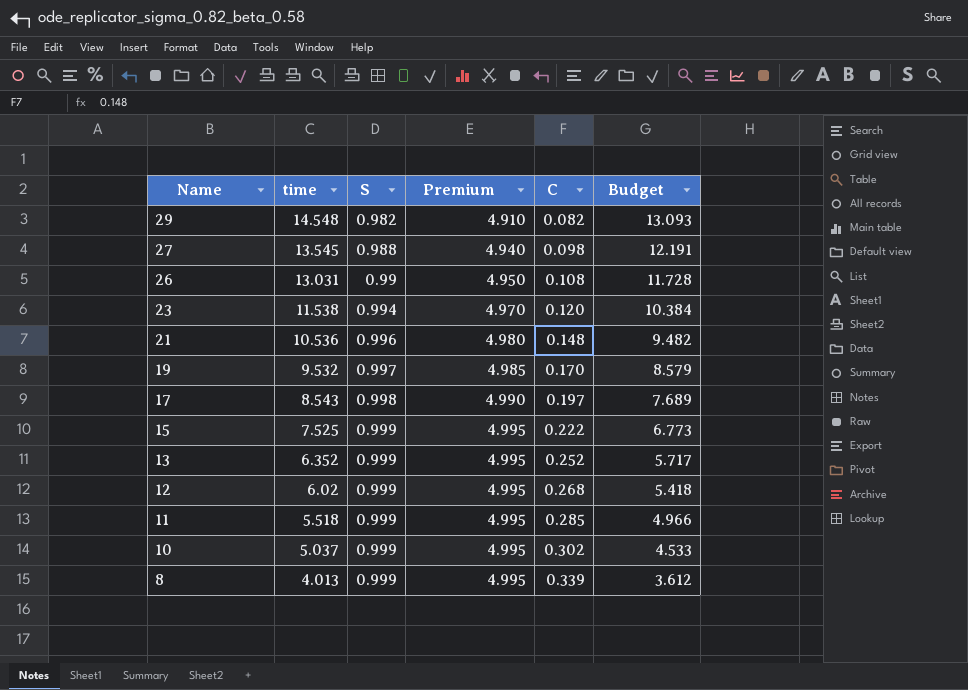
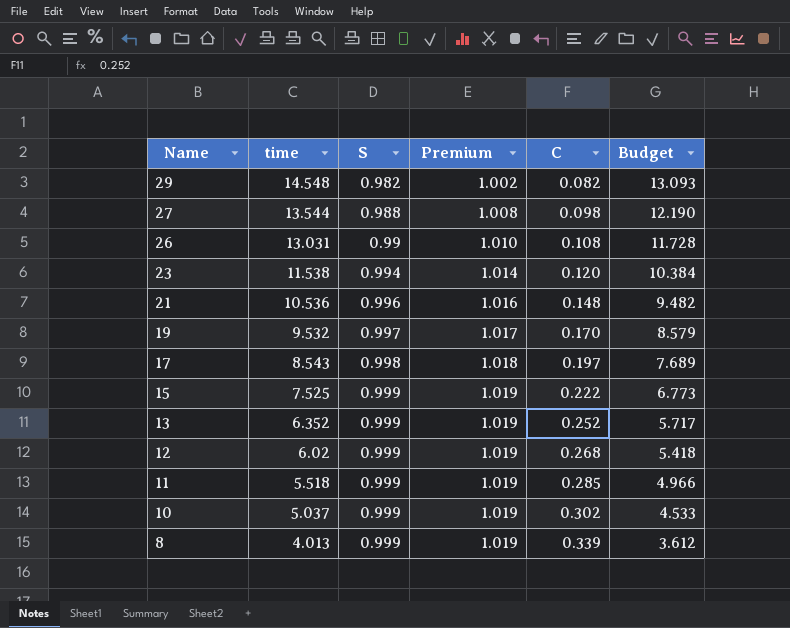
column Premium | formula: [S] * 5 -> [S] * 1.02
27 | time: 13.545 -> 13.544
27 | Budget: 12.191 -> 12.190

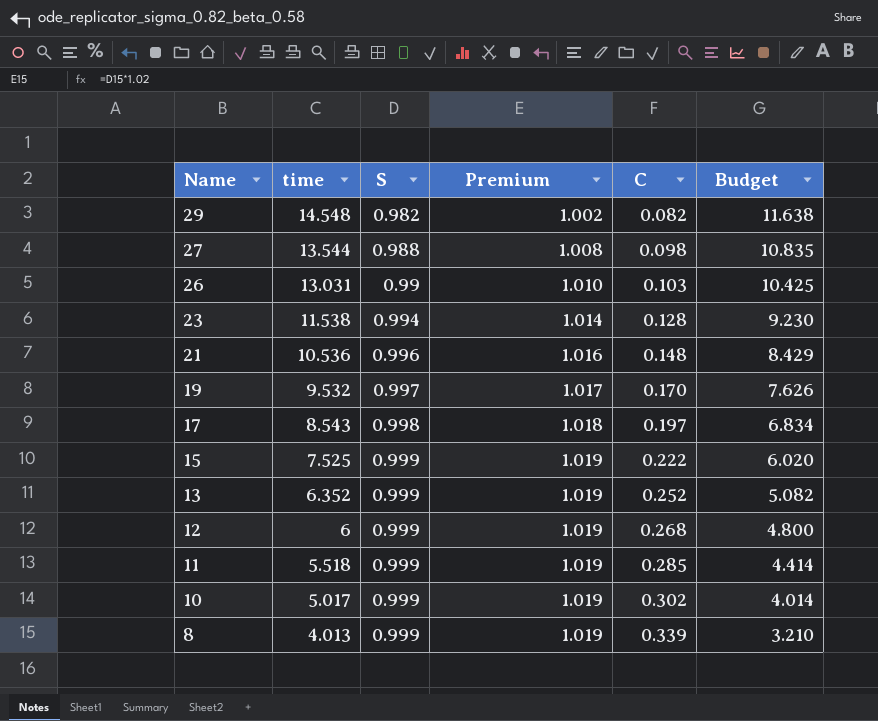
column Budget | formula: [time] * 0.9 -> [time] * 0.8
26 | C: 0.108 -> 0.103
23 | C: 0.120 -> 0.128
12 | time: 6.02 -> 6
10 | time: 5.037 -> 5.017

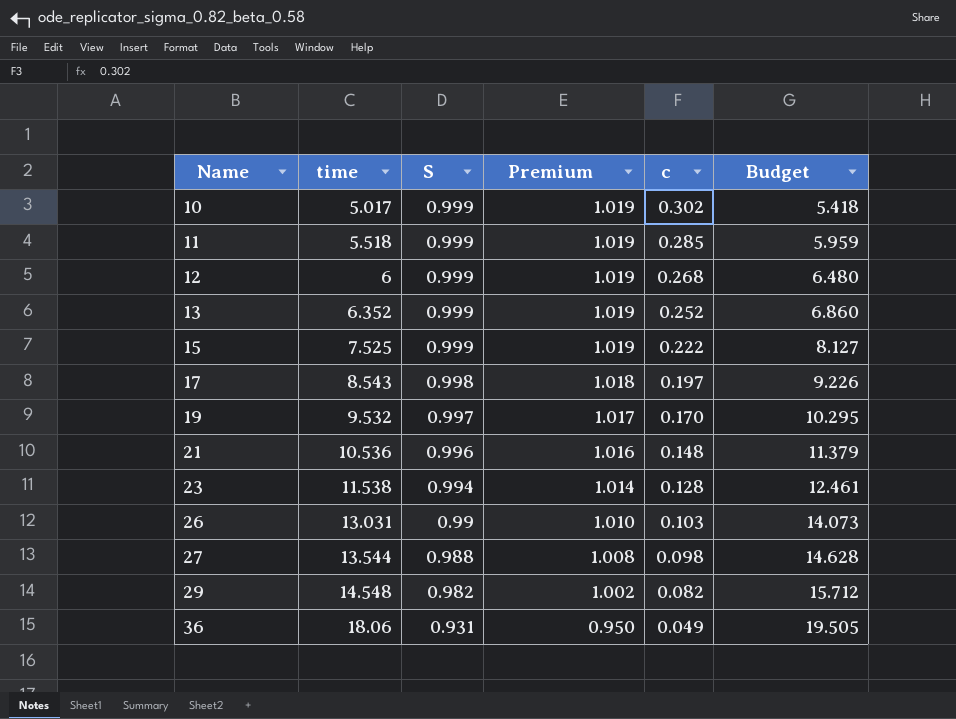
row order: Name descending -> Name ascending
column name: C -> c
column Budget | formula: [time] * 0.8 -> [time] * 1.08
row 8: 4.013 | 0.999 | 1.019 | 0.339 | 3.210 -> none
row 36: none -> 18.06 | 0.931 | 0.950 | 0.049 | 19.505

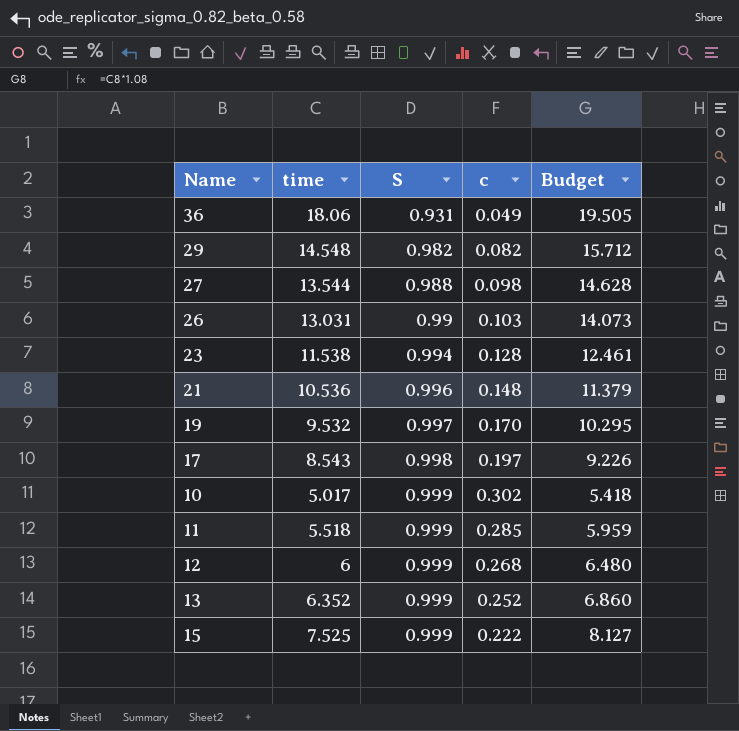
row order: Name ascending -> S ascending
column Premium | formula: [S] * 1.02 -> none

